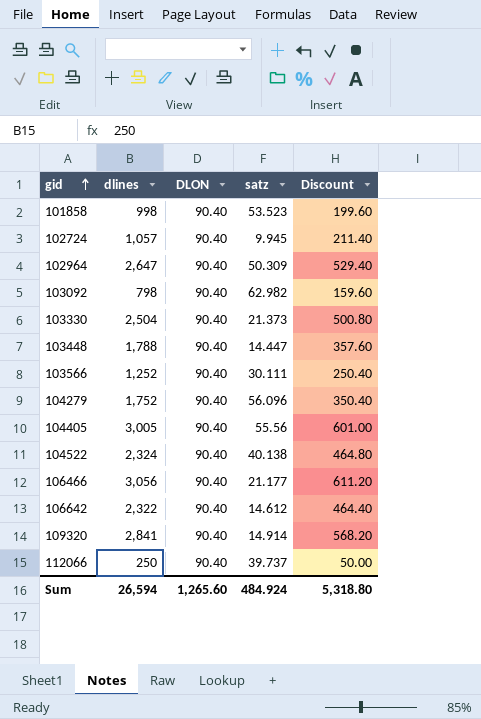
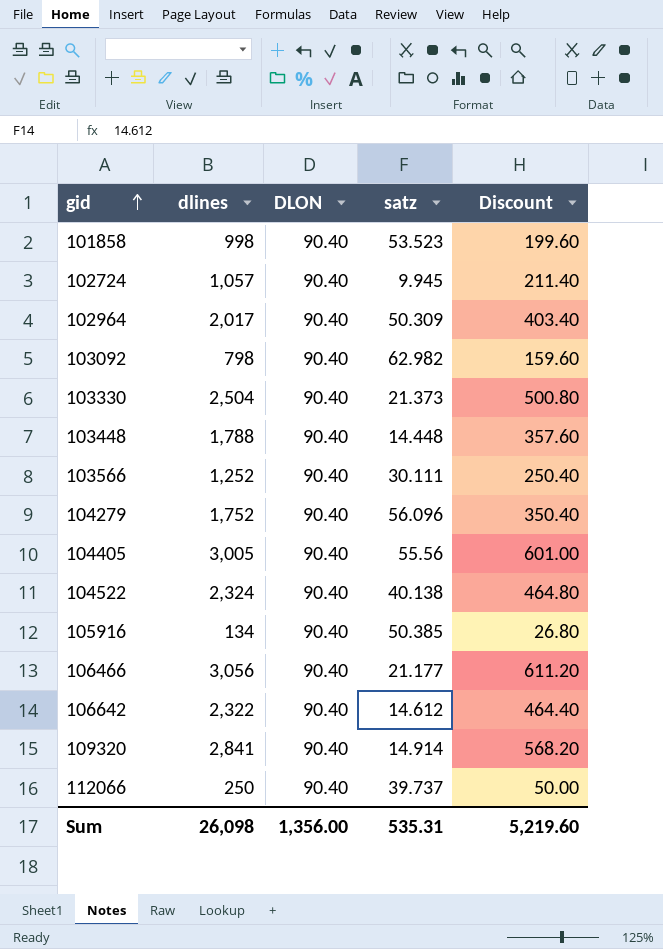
102964 | dlines: 2,647 -> 2,017
102964 | Discount: 529.40 -> 403.40
103448 | satz: 14.447 -> 14.448
row 105916: none -> 134 | 90.40 | 50.385 | 26.80
Sum | dlines: 26,594 -> 26,098
Sum | DLON: 1,265.60 -> 1,356.00
Sum | satz: 484.924 -> 535.31
Sum | Discount: 5,318.80 -> 5,219.60

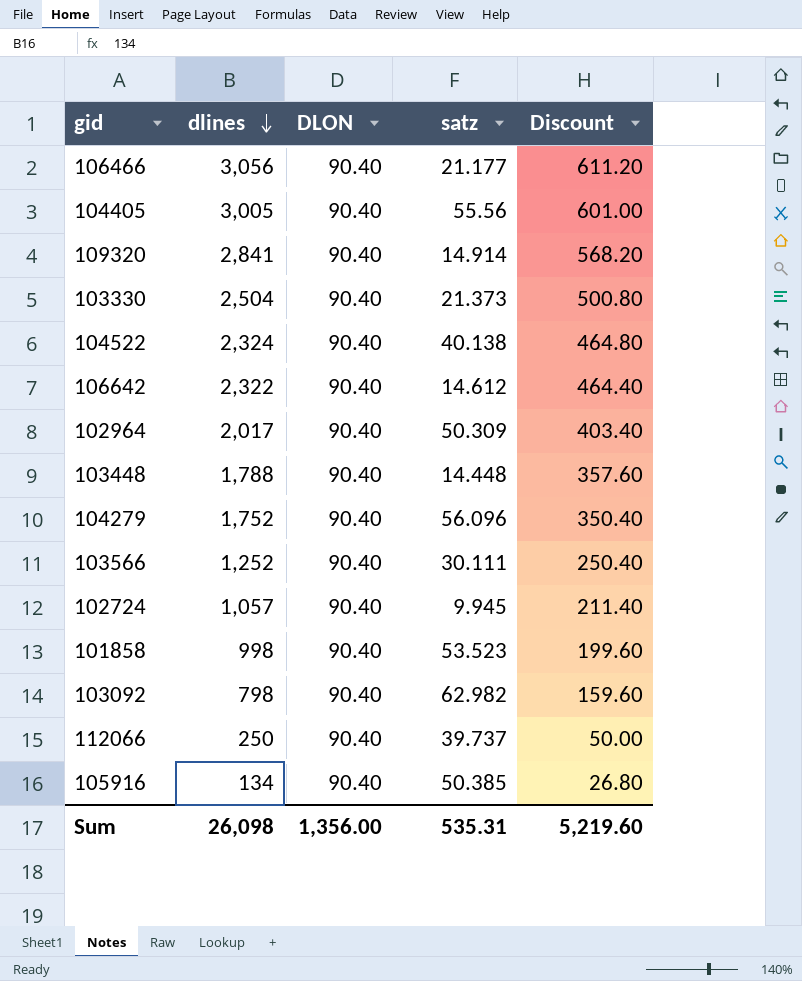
row order: gid ascending -> dlines descending

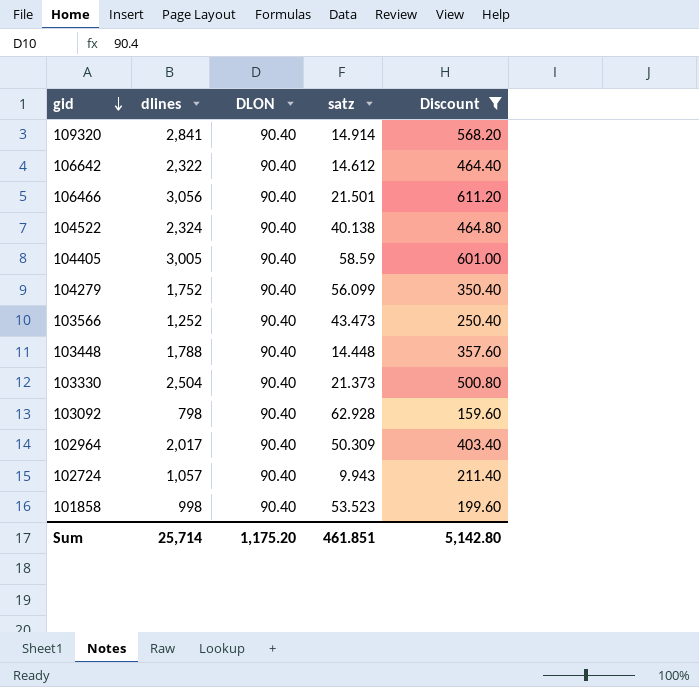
filter: none -> Discount >= 159.60
row order: dlines descending -> gid descending
106466 | satz: 21.177 -> 21.501
104405 | satz: 55.56 -> 58.59
104279 | satz: 56.096 -> 56.099
103566 | satz: 30.111 -> 43.473
103092 | satz: 62.982 -> 62.928
102724 | satz: 9.945 -> 9.943
Sum | dlines: 26,098 -> 25,714
Sum | DLON: 1,356.00 -> 1,175.20
Sum | satz: 535.31 -> 461.851
Sum | Discount: 5,219.60 -> 5,142.80

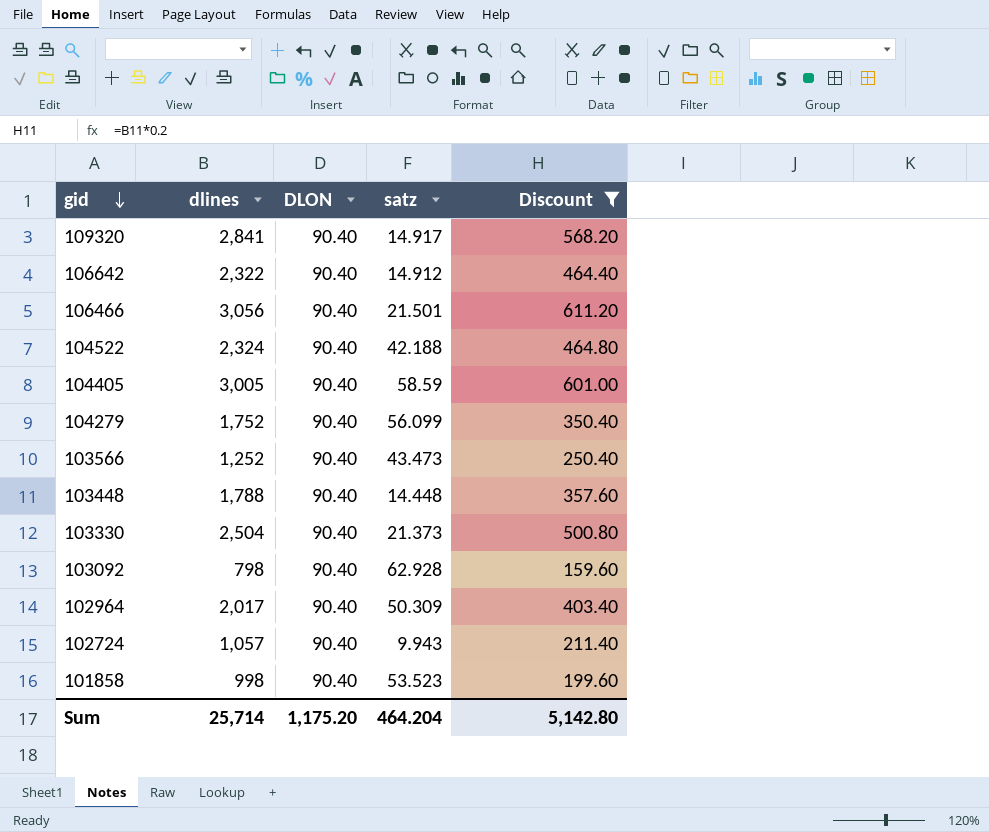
109320 | satz: 14.914 -> 14.917
106642 | satz: 14.612 -> 14.912
104522 | satz: 40.138 -> 42.188
Sum | satz: 461.851 -> 464.204

